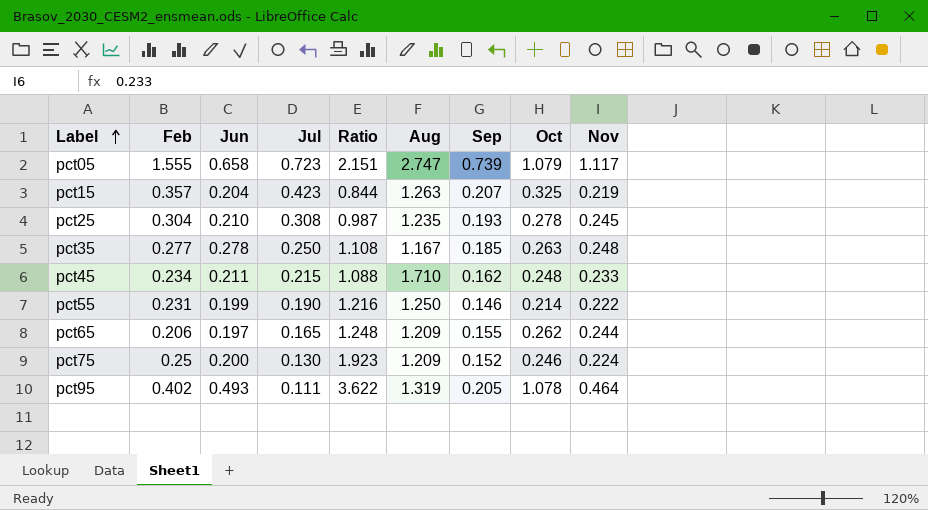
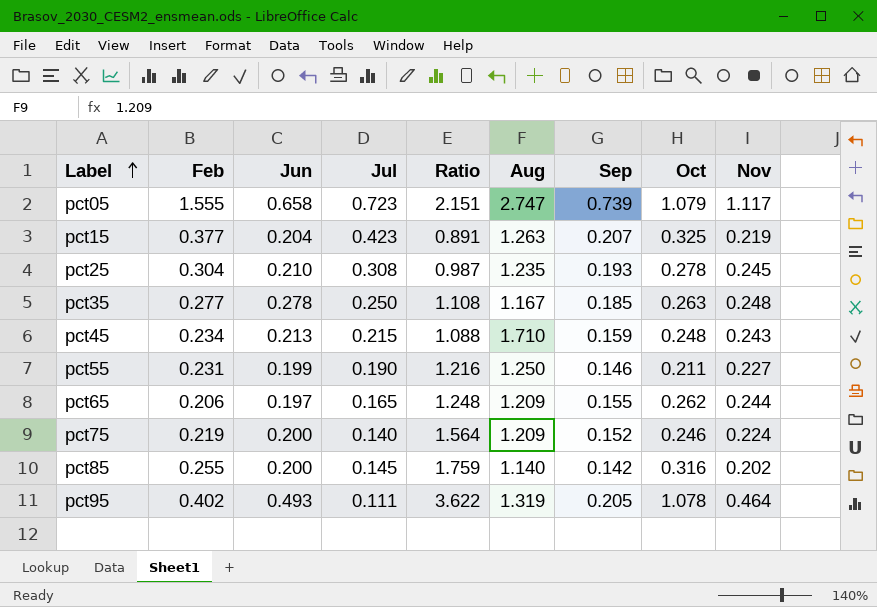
pct15 | Feb: 0.357 -> 0.377
pct15 | Ratio: 0.844 -> 0.891
pct45 | Jun: 0.211 -> 0.213
pct45 | Sep: 0.162 -> 0.159
pct45 | Nov: 0.233 -> 0.243
pct55 | Oct: 0.214 -> 0.211
pct55 | Nov: 0.222 -> 0.227
pct75 | Feb: 0.25 -> 0.219
pct75 | Jul: 0.130 -> 0.140
pct75 | Ratio: 1.923 -> 1.564
row pct85: none -> 0.255 | 0.200 | 0.145 | 1.759 | 1.140 | 0.142 | 0.316 | 0.202

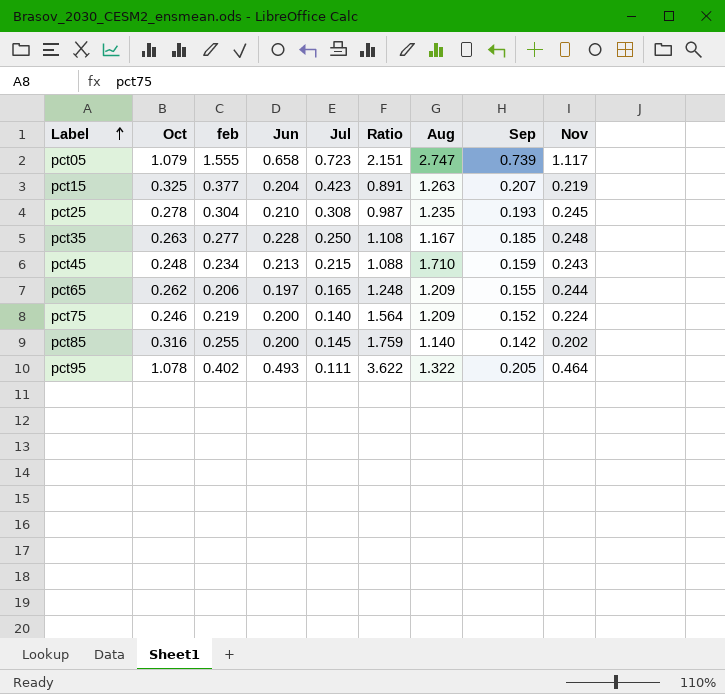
column Oct | position: 8 -> 2
column name: Feb -> feb
row pct55: 0.231 | 0.199 | 0.190 | 1.216 | 1.250 | 0.146 | 0.211 | 0.227 -> none
pct35 | Jun: 0.278 -> 0.228
pct95 | Aug: 1.319 -> 1.322

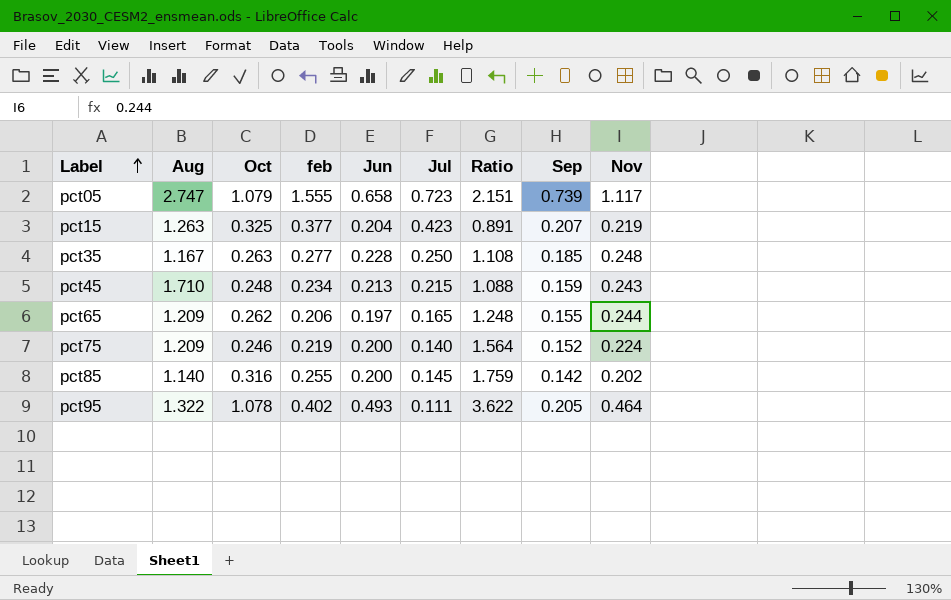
column Aug | position: 7 -> 2
row pct25: 0.278 | 0.304 | 0.210 | 0.308 | 0.987 | 1.235 | 0.193 | 0.245 -> none

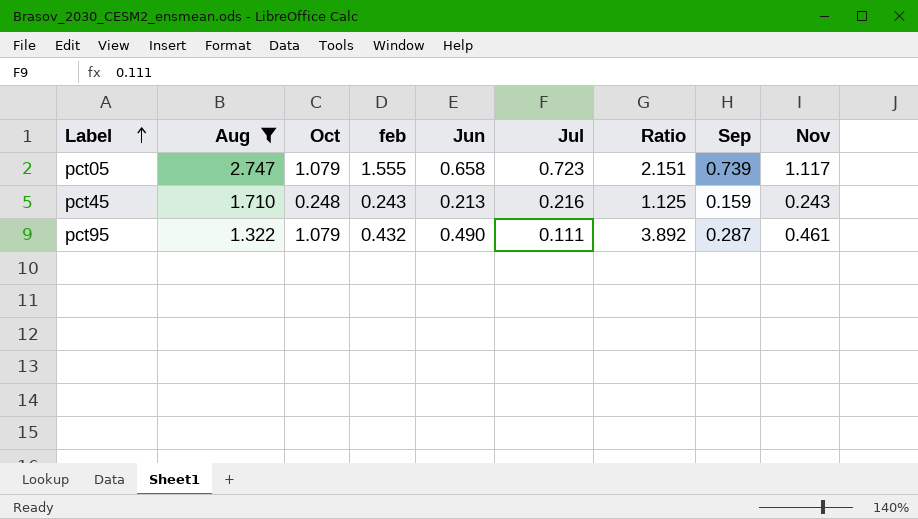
filter: none -> Aug >= 1.322
pct45 | feb: 0.234 -> 0.243
pct45 | Jul: 0.215 -> 0.216
pct45 | Ratio: 1.088 -> 1.125
pct95 | Oct: 1.078 -> 1.079
pct95 | feb: 0.402 -> 0.432
pct95 | Jun: 0.493 -> 0.490
pct95 | Ratio: 3.622 -> 3.892
pct95 | Sep: 0.205 -> 0.287
pct95 | Nov: 0.464 -> 0.461

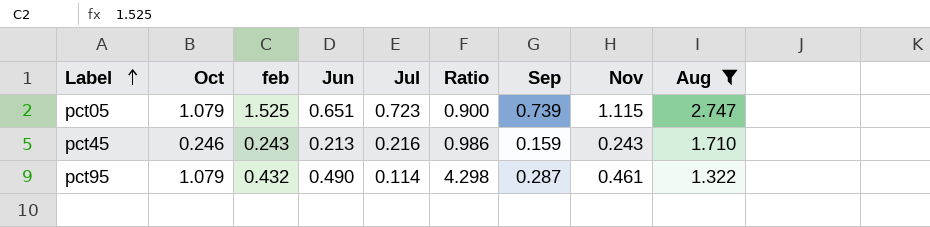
column Ratio | formula: [feb] / [Jul] -> [Jun] / [Jul]
column Aug | position: 2 -> 9
pct05 | feb: 1.555 -> 1.525
pct05 | Jun: 0.658 -> 0.651
pct05 | Nov: 1.117 -> 1.115
pct45 | Oct: 0.248 -> 0.246
pct95 | Jul: 0.111 -> 0.114

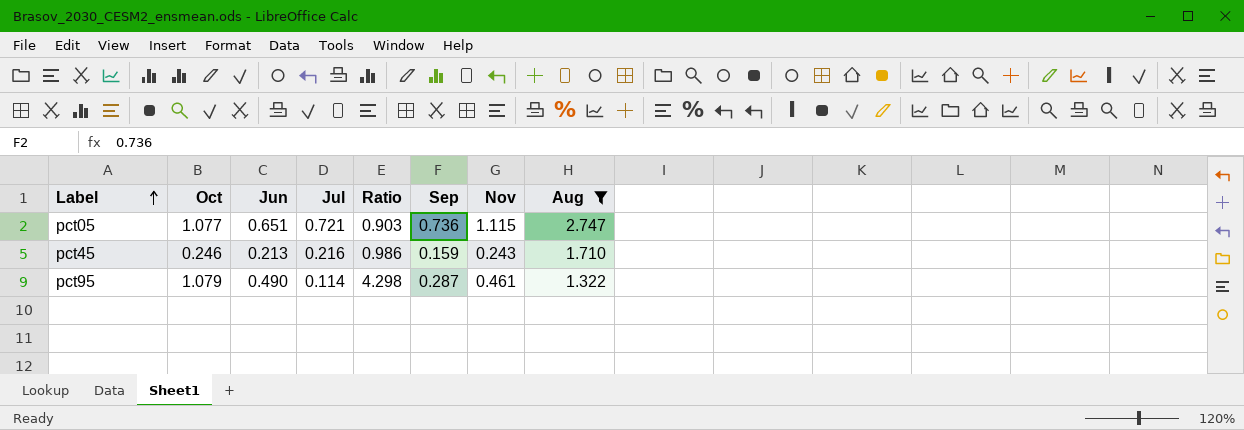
column feb | position: 3 -> none
pct05 | Oct: 1.079 -> 1.077
pct05 | Jul: 0.723 -> 0.721
pct05 | Ratio: 0.900 -> 0.903
pct05 | Sep: 0.739 -> 0.736

